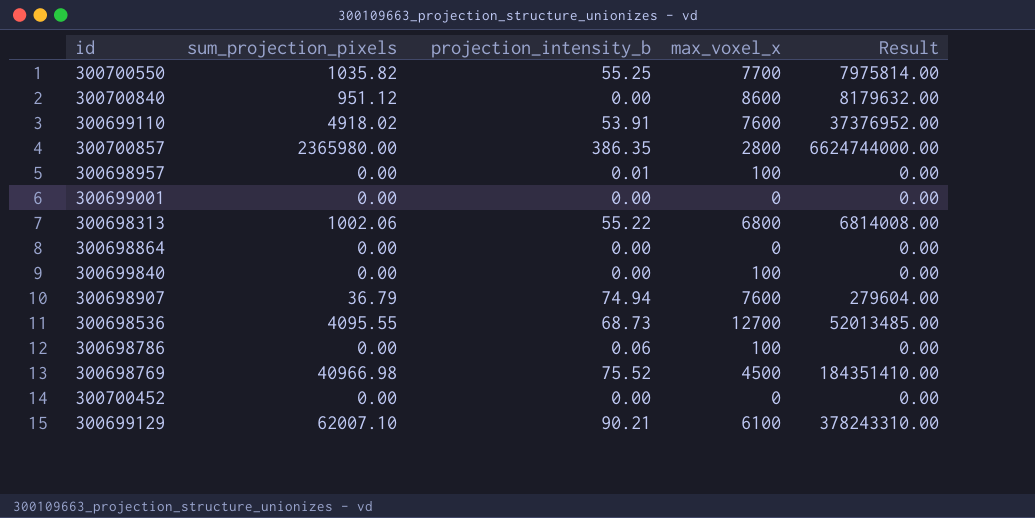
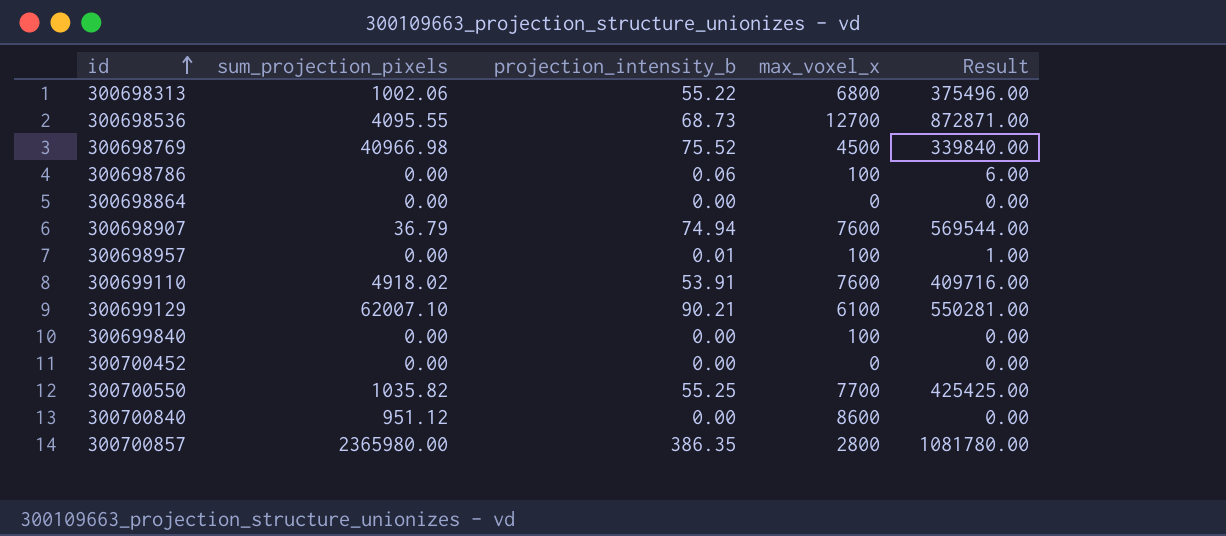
row order: none -> id ascending
column Result | formula: [sum_projection_pixels] * [max_voxel_x] -> [projection_intensity_b] * [max_voxel_x]
row 300699001: 0.00 | 0.00 | 0 | 0.00 -> none

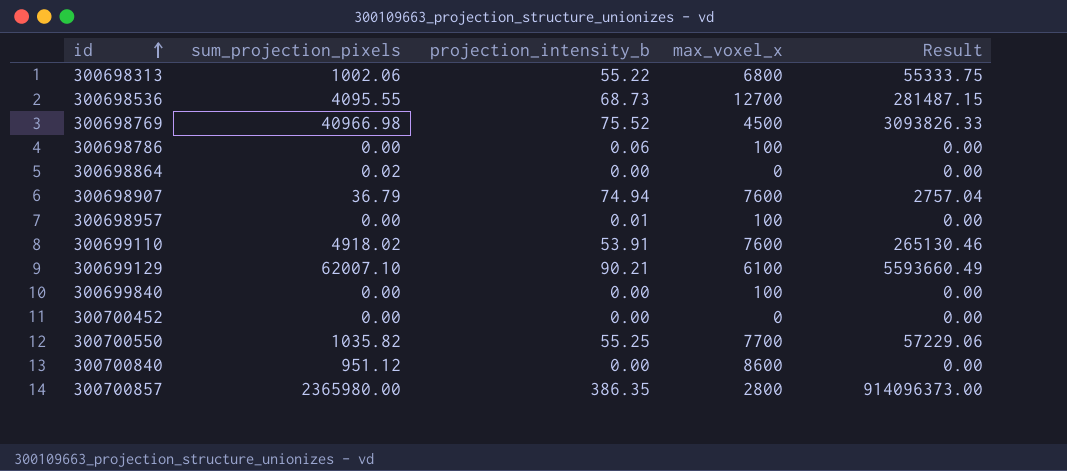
column Result | formula: [projection_intensity_b] * [max_voxel_x] -> [sum_projection_pixels] * [projection_intensity_b]
300698864 | sum_projection_pixels: 0.00 -> 0.02

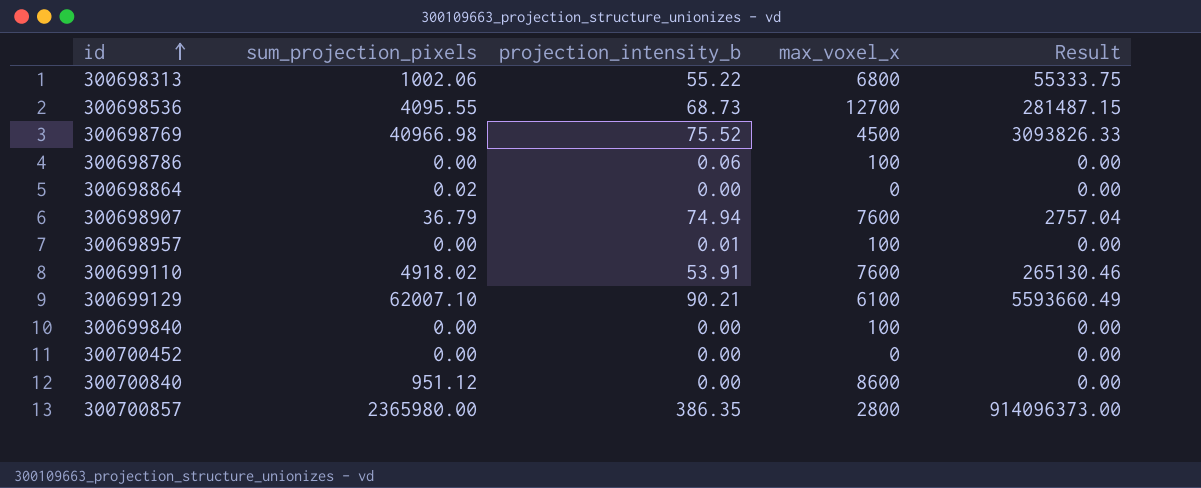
row 300700550: 1035.82 | 55.25 | 7700 | 57229.06 -> none

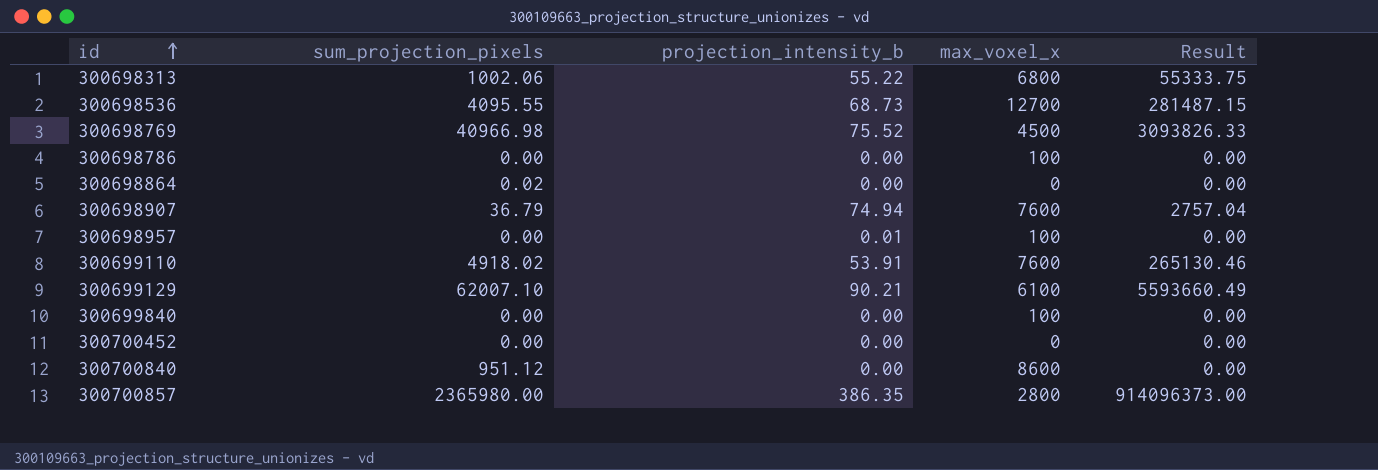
300698786 | projection_intensity_b: 0.06 -> 0.00

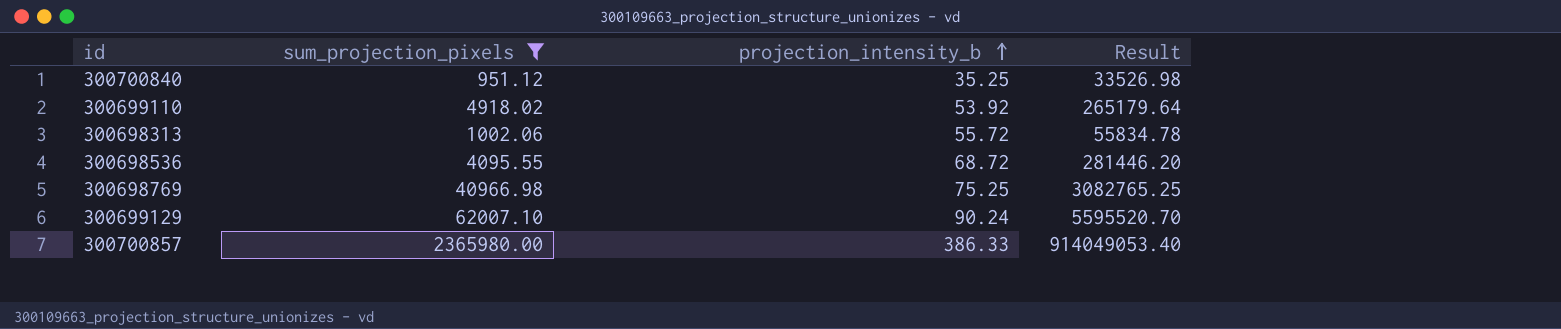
filter: none -> sum_projection_pixels >= 951.12
row order: id ascending -> projection_intensity_b ascending
column max_voxel_x | position: 4 -> none
300700840 | projection_intensity_b: 0.00 -> 35.25
300700840 | Result: 0.00 -> 33526.98
300699110 | projection_intensity_b: 53.91 -> 53.92
300699110 | Result: 265130.46 -> 265179.64
300698313 | projection_intensity_b: 55.22 -> 55.72
300698313 | Result: 55333.75 -> 55834.78
300698536 | projection_intensity_b: 68.73 -> 68.72
300698536 | Result: 281487.15 -> 281446.20
300698769 | projection_intensity_b: 75.52 -> 75.25
300698769 | Result: 3093826.33 -> 3082765.25
300699129 | projection_intensity_b: 90.21 -> 90.24
300699129 | Result: 5593660.49 -> 5595520.70
300700857 | projection_intensity_b: 386.35 -> 386.33
300700857 | Result: 914096373.00 -> 914049053.40

